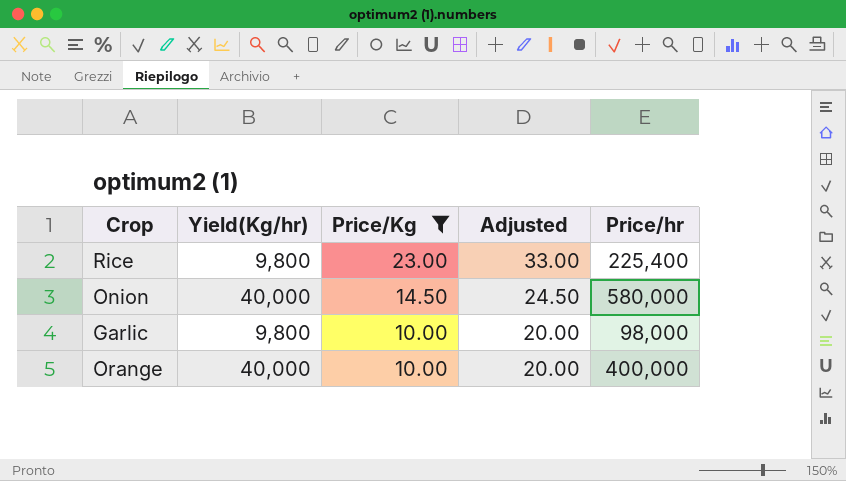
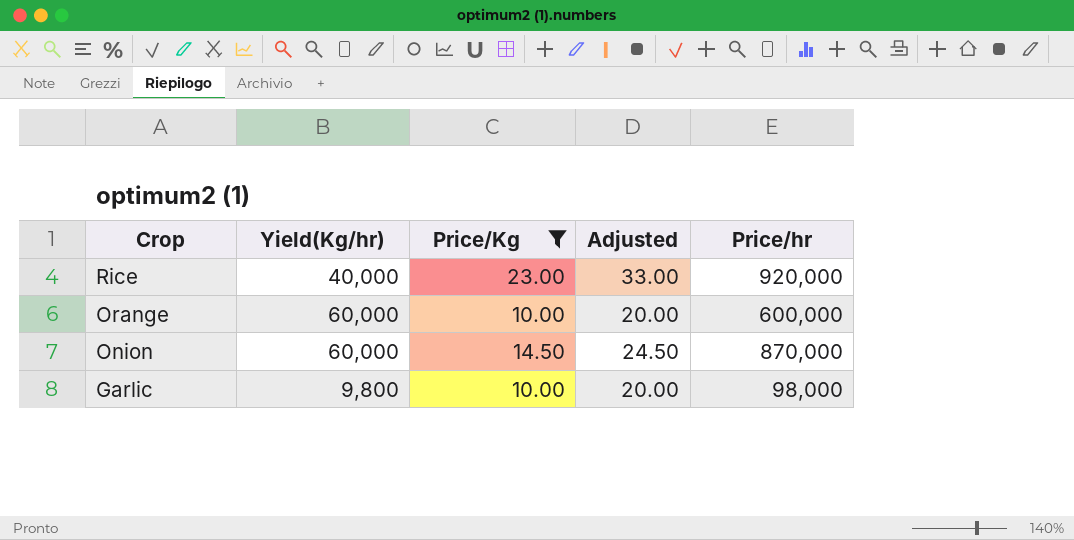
row order: Price/Kg descending -> Crop descending
Rice | Yield(Kg/hr): 9,800 -> 40,000
Rice | Price/hr: 225,400 -> 920,000
Orange | Yield(Kg/hr): 40,000 -> 60,000
Orange | Price/hr: 400,000 -> 600,000
Onion | Yield(Kg/hr): 40,000 -> 60,000
Onion | Price/hr: 580,000 -> 870,000

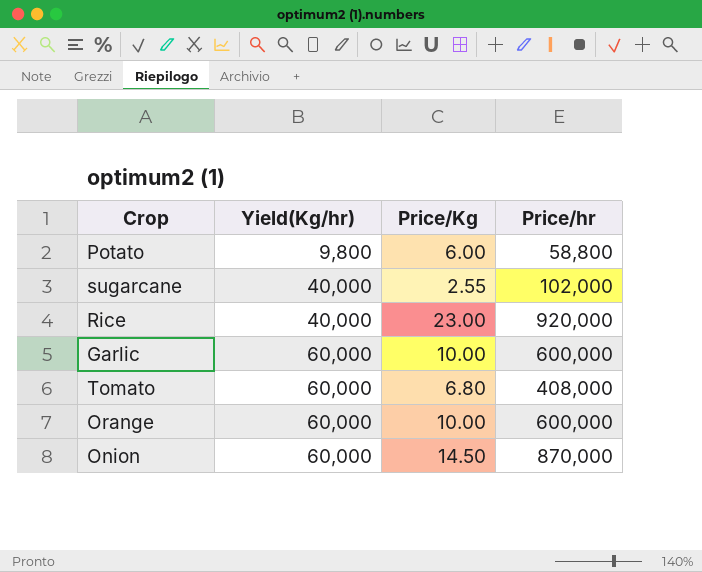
filter: Price/Kg >= 10.00 -> none
row order: Crop descending -> Yield(Kg/hr) ascending
column Adjusted | formula: [Price/Kg] + 10 -> none
Garlic | Yield(Kg/hr): 9,800 -> 60,000
Garlic | Price/hr: 98,000 -> 600,000

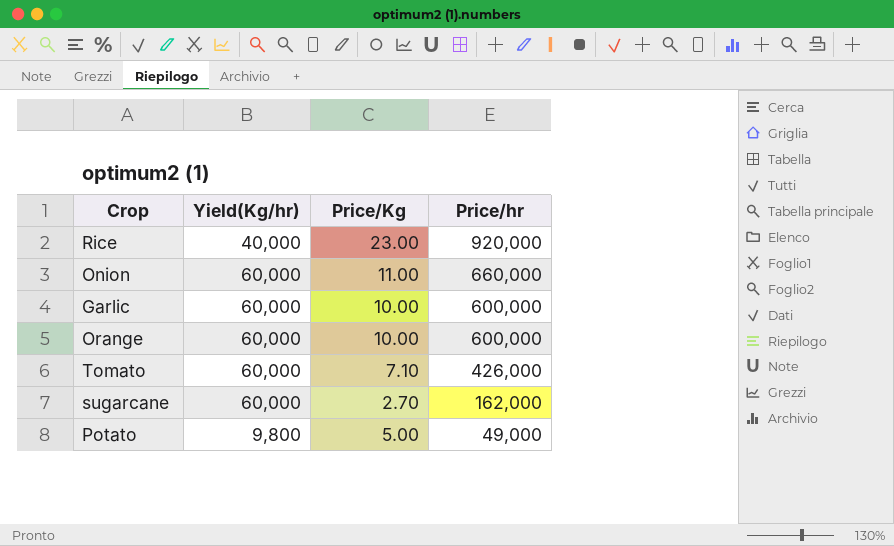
row order: Yield(Kg/hr) ascending -> Price/hr descending
Onion | Price/Kg: 14.50 -> 11.00
Onion | Price/hr: 870,000 -> 660,000
Tomato | Price/Kg: 6.80 -> 7.10
Tomato | Price/hr: 408,000 -> 426,000
sugarcane | Yield(Kg/hr): 40,000 -> 60,000
sugarcane | Price/Kg: 2.55 -> 2.70
sugarcane | Price/hr: 102,000 -> 162,000
Potato | Price/Kg: 6.00 -> 5.00
Potato | Price/hr: 58,800 -> 49,000

